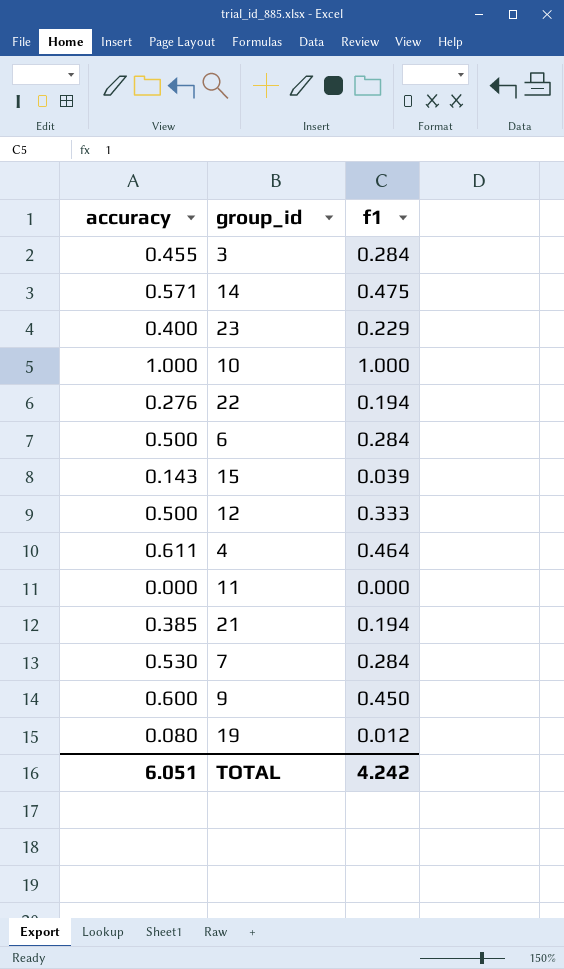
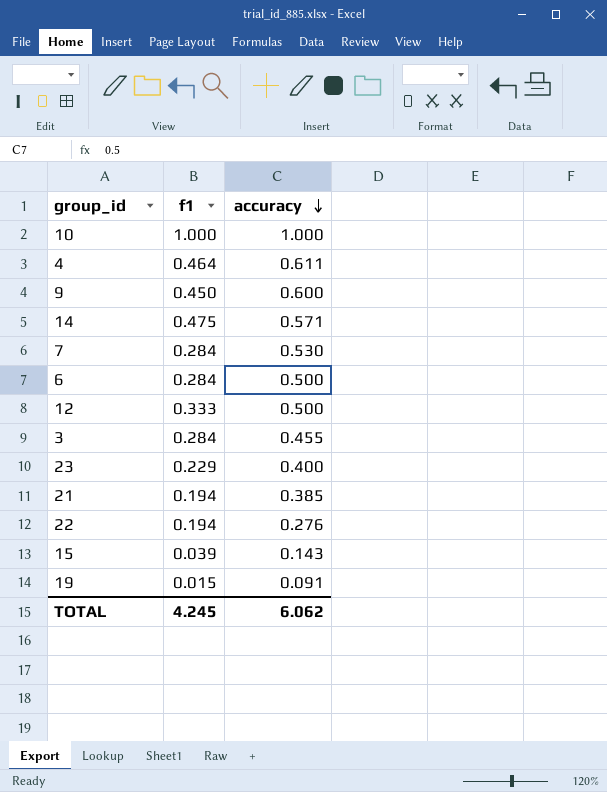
row order: none -> accuracy descending
column accuracy | position: 1 -> 3
row 11: 0.000 | 0.000 -> none
19 | f1: 0.012 -> 0.015
19 | accuracy: 0.080 -> 0.091
TOTAL | f1: 4.242 -> 4.245
TOTAL | accuracy: 6.051 -> 6.062

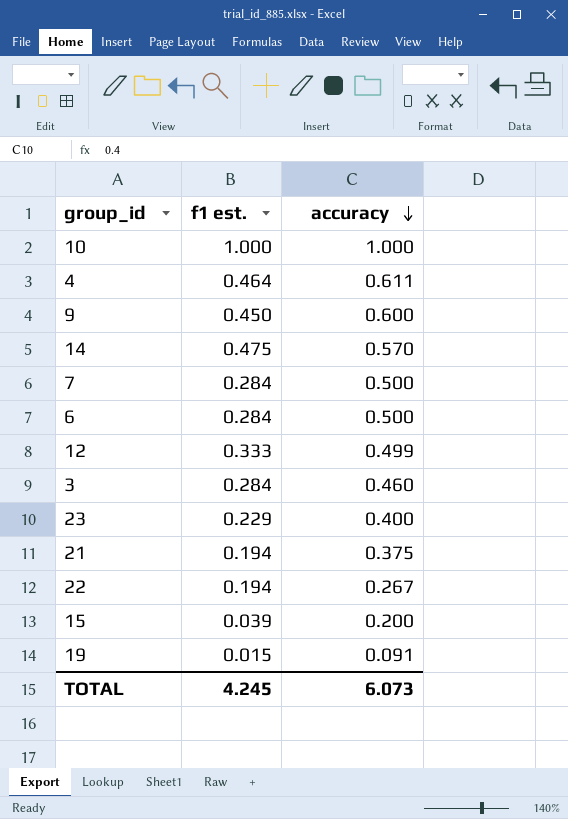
column name: f1 -> f1 est.
14 | accuracy: 0.571 -> 0.570
7 | accuracy: 0.530 -> 0.500
12 | accuracy: 0.500 -> 0.499
3 | accuracy: 0.455 -> 0.460
21 | accuracy: 0.385 -> 0.375
22 | accuracy: 0.276 -> 0.267
15 | accuracy: 0.143 -> 0.200
TOTAL | accuracy: 6.062 -> 6.073

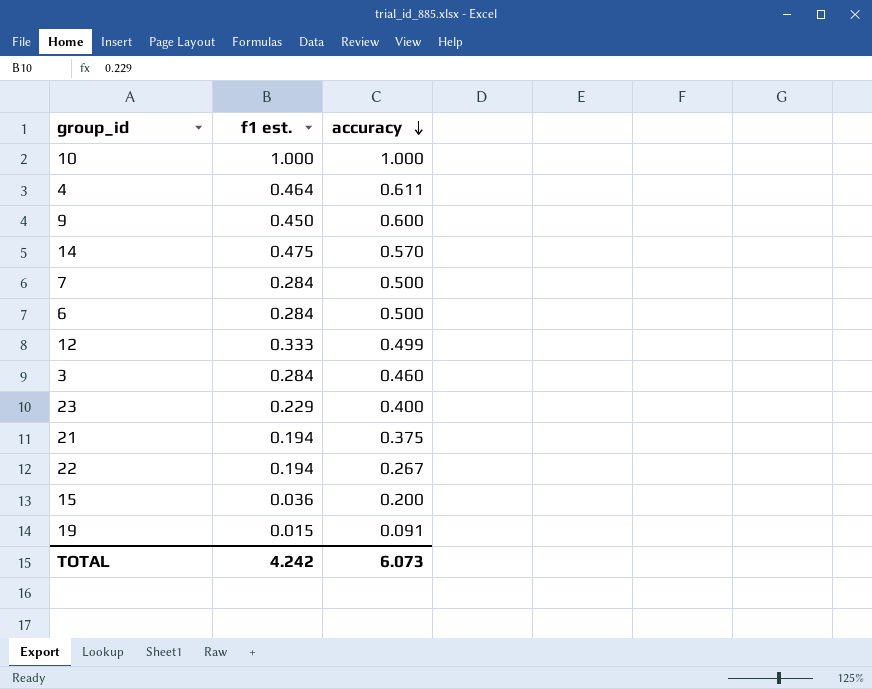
15 | f1 est.: 0.039 -> 0.036
TOTAL | f1 est.: 4.245 -> 4.242

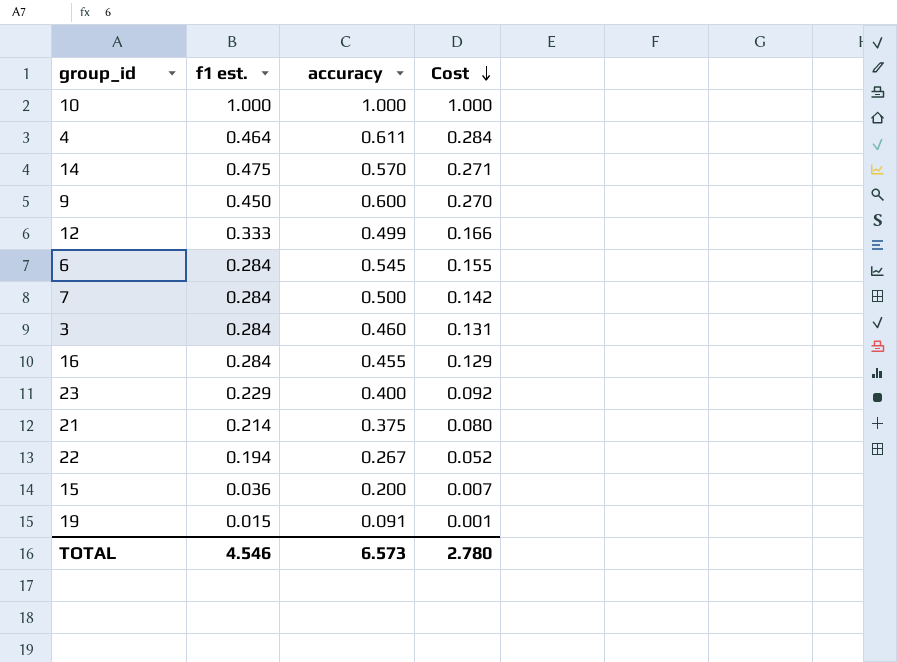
row order: accuracy descending -> Cost descending
column Cost | formula: none -> [f1 est.] * [accuracy]
6 | accuracy: 0.500 -> 0.545
row 16: none -> 0.284 | 0.455 | 0.129
21 | f1 est.: 0.194 -> 0.214
TOTAL | f1 est.: 4.242 -> 4.546
TOTAL | accuracy: 6.073 -> 6.573

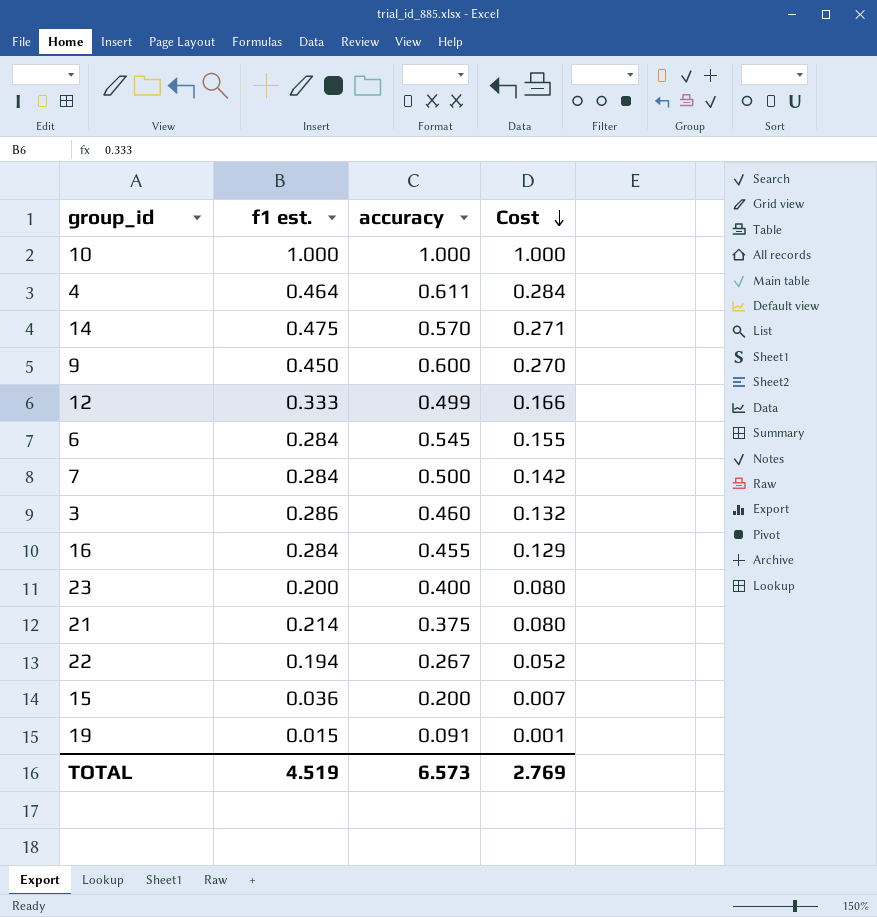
3 | f1 est.: 0.284 -> 0.286
3 | Cost: 0.131 -> 0.132
23 | f1 est.: 0.229 -> 0.200
23 | Cost: 0.092 -> 0.080
TOTAL | f1 est.: 4.546 -> 4.519
TOTAL | Cost: 2.780 -> 2.769

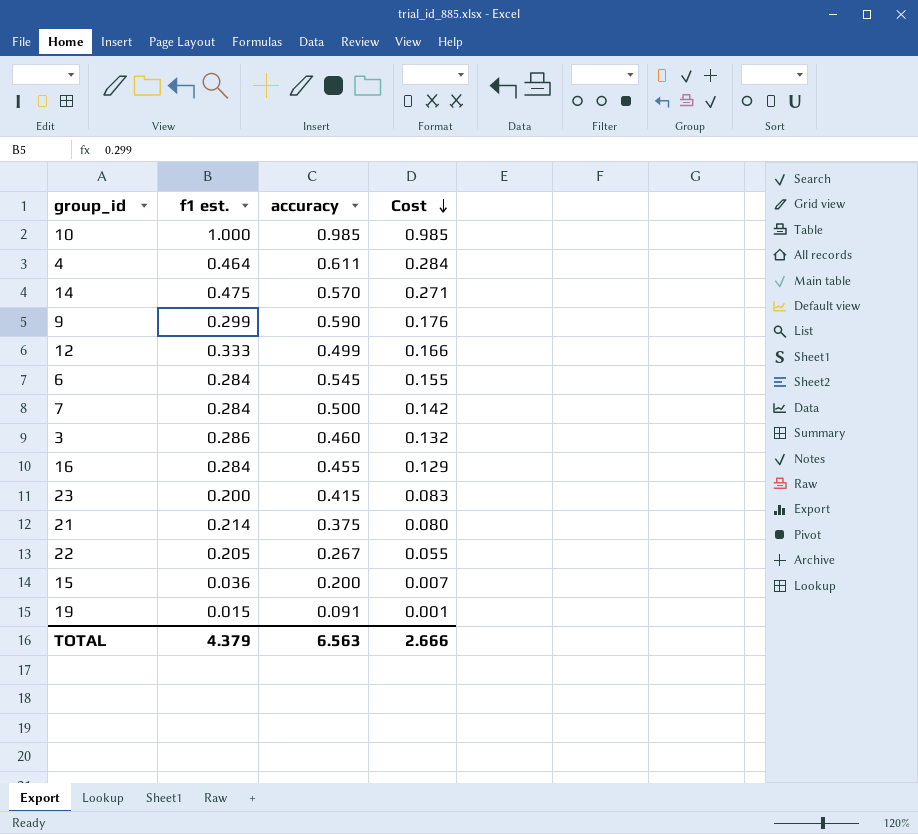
10 | accuracy: 1.000 -> 0.985
10 | Cost: 1.000 -> 0.985
9 | f1 est.: 0.450 -> 0.299
9 | accuracy: 0.600 -> 0.590
9 | Cost: 0.270 -> 0.176
23 | accuracy: 0.400 -> 0.415
23 | Cost: 0.080 -> 0.083
22 | f1 est.: 0.194 -> 0.205
22 | Cost: 0.052 -> 0.055
TOTAL | f1 est.: 4.519 -> 4.379
TOTAL | accuracy: 6.573 -> 6.563
TOTAL | Cost: 2.769 -> 2.666

